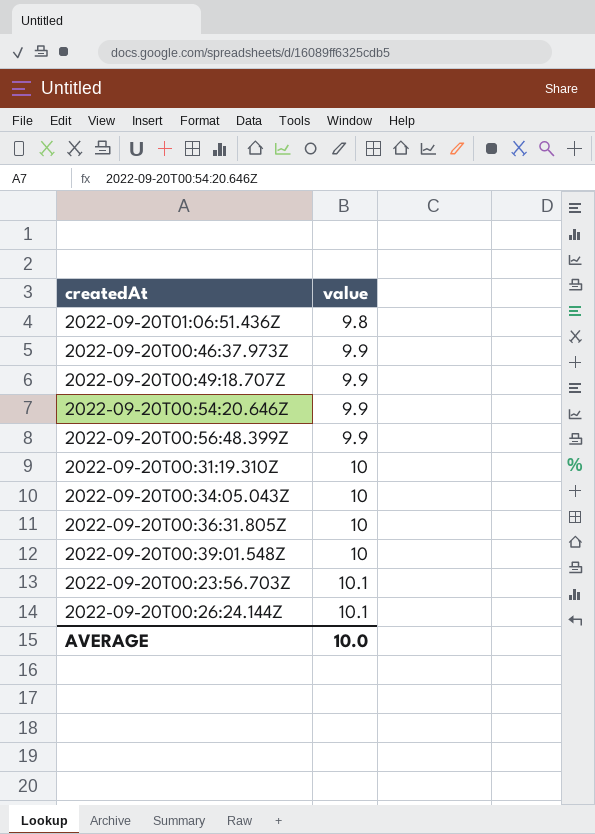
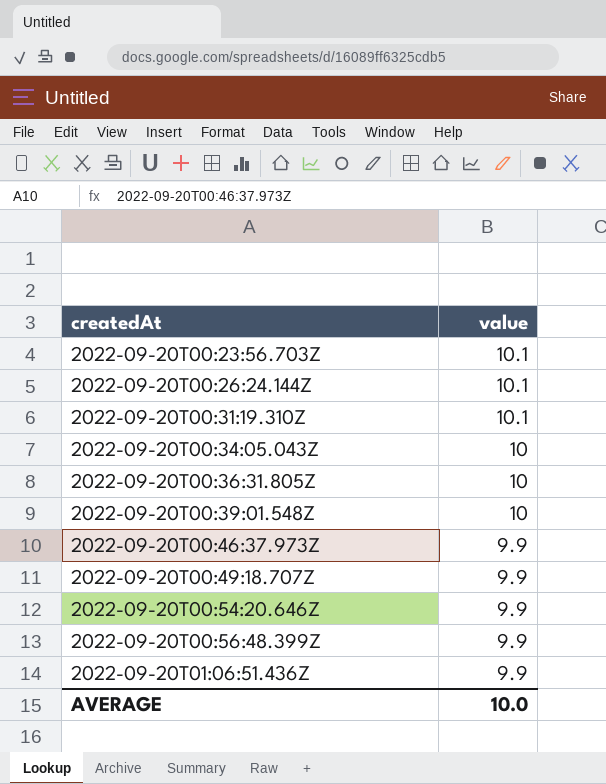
row order: value ascending -> createdAt ascending
2022-09-20T00:31:19.310Z | value: 10 -> 10.1
2022-09-20T01:06:51.436Z | value: 9.8 -> 9.9

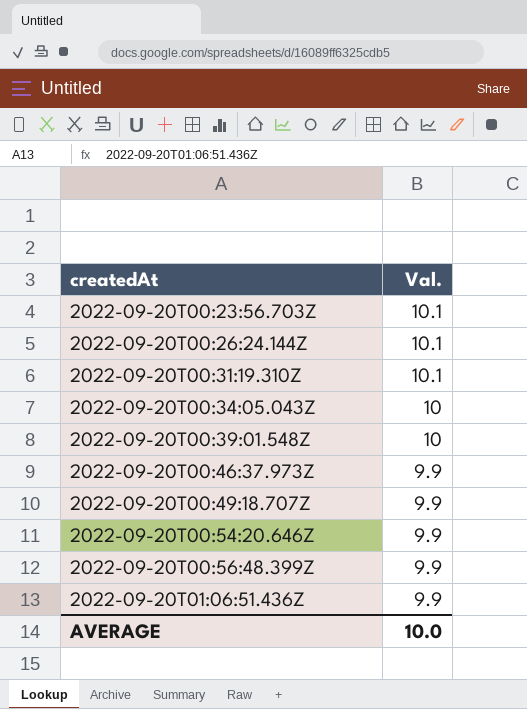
column name: value -> Val.
row 2022-09-20T00:36:31.805Z: 10 -> none

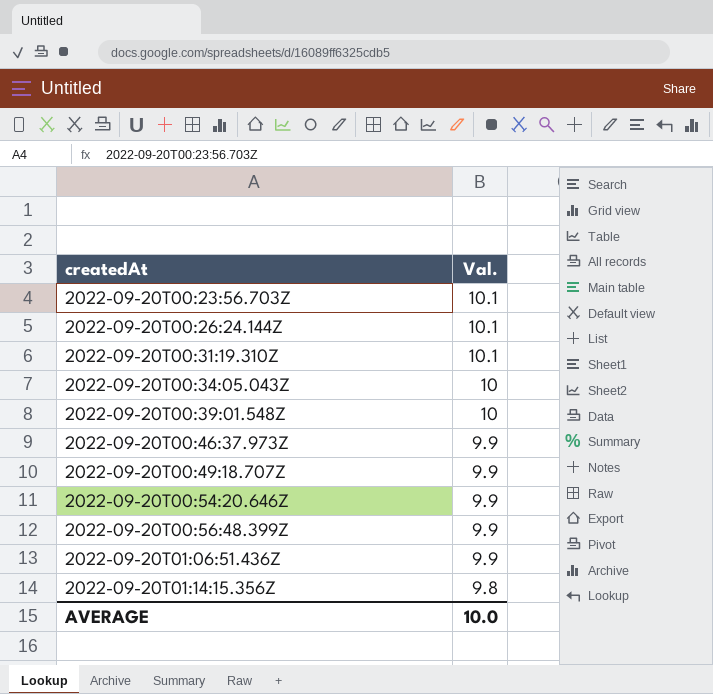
row 2022-09-20T01:14:15.356Z: none -> 9.8

